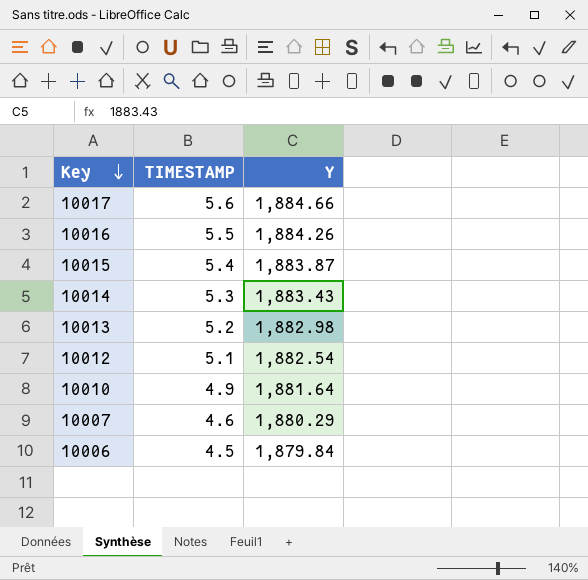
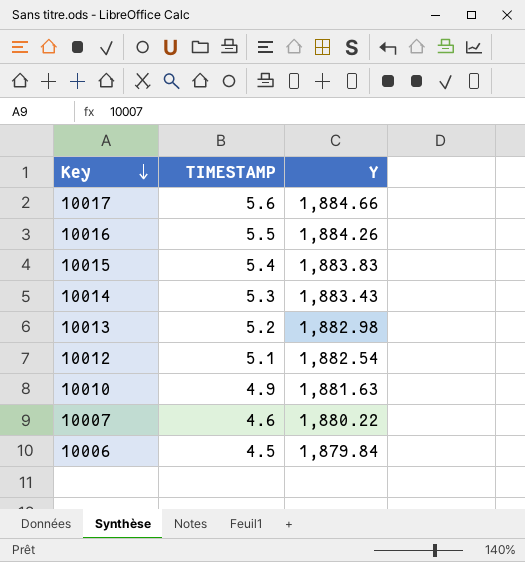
10015 | Y: 1,883.87 -> 1,883.83
10010 | Y: 1,881.64 -> 1,881.63
10007 | Y: 1,880.29 -> 1,880.22

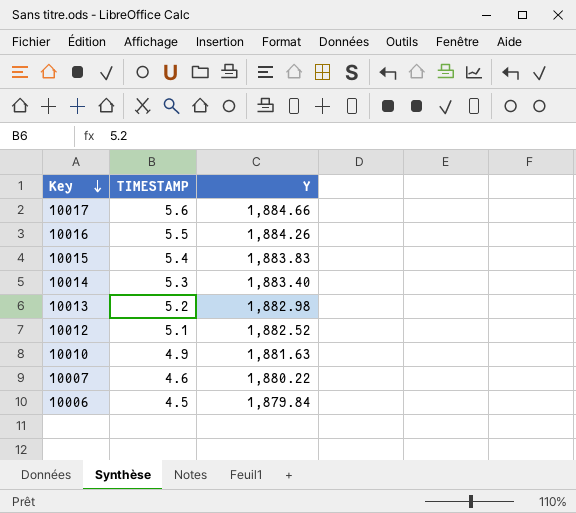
10014 | Y: 1,883.43 -> 1,883.40
10012 | Y: 1,882.54 -> 1,882.52

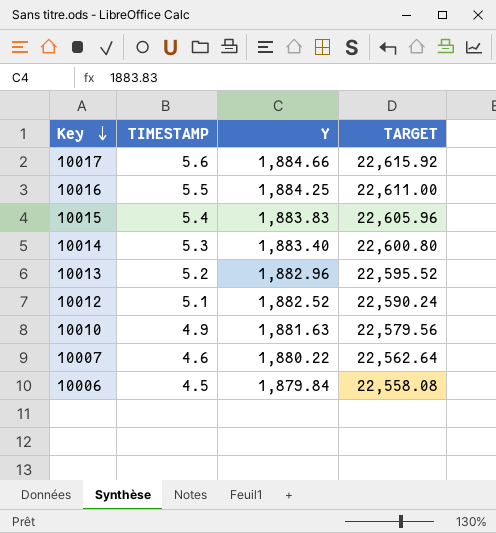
column TARGET | formula: none -> [Y] * 12
10016 | Y: 1,884.26 -> 1,884.25
10013 | Y: 1,882.98 -> 1,882.96

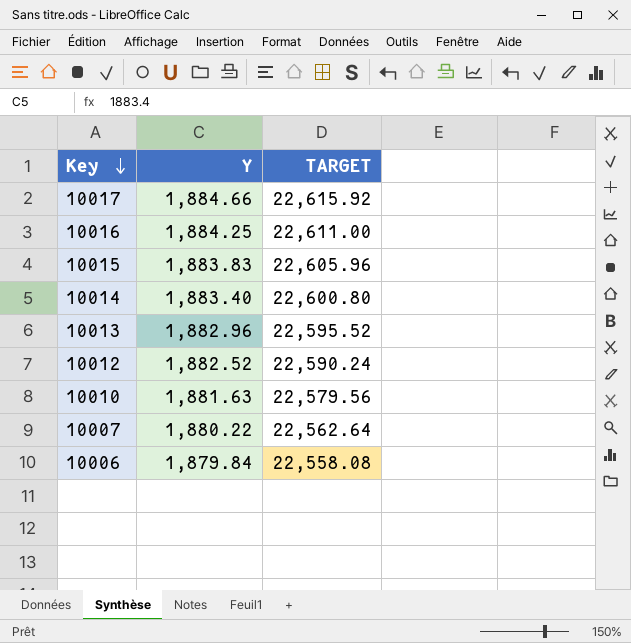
column TIMESTAMP | position: 2 -> none

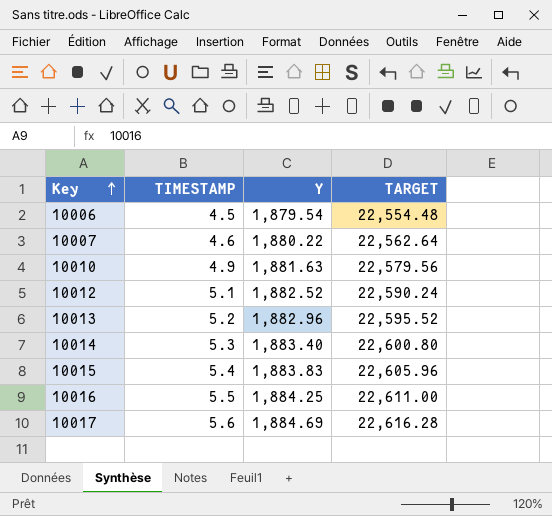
row order: Key descending -> Key ascending
column TIMESTAMP | position: none -> 2
10006 | Y: 1,879.84 -> 1,879.54
10006 | TARGET: 22,558.08 -> 22,554.48
10017 | Y: 1,884.66 -> 1,884.69
10017 | TARGET: 22,615.92 -> 22,616.28

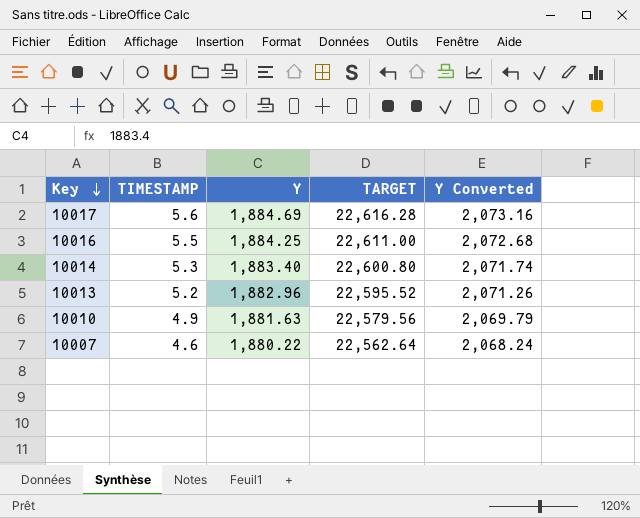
row order: Key ascending -> Key descending
column Y Converted | formula: none -> [Y] * 1.1
row 10006: 4.5 | 1,879.54 | 22,554.48 -> none
row 10012: 5.1 | 1,882.52 | 22,590.24 -> none
row 10015: 5.4 | 1,883.83 | 22,605.96 -> none

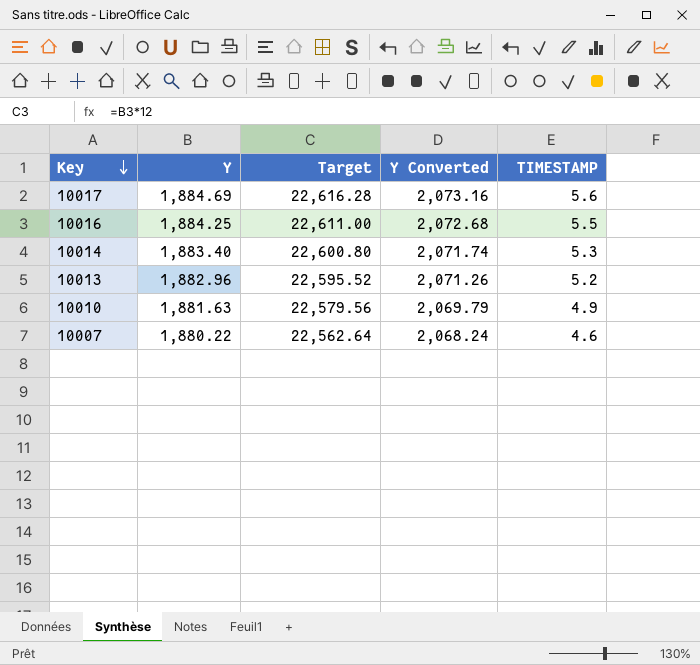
column name: TARGET -> Target
column TIMESTAMP | position: 2 -> 5

